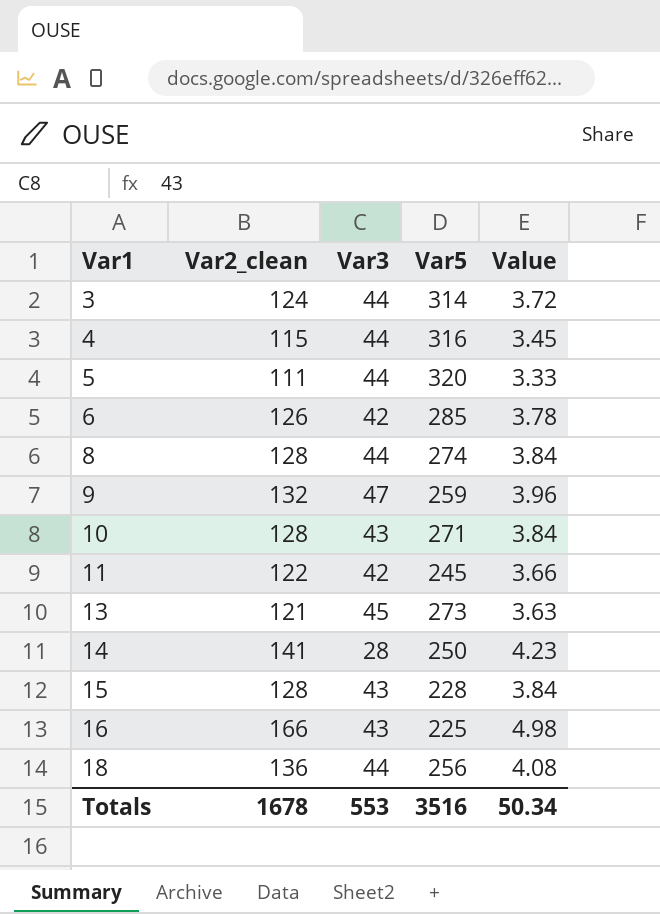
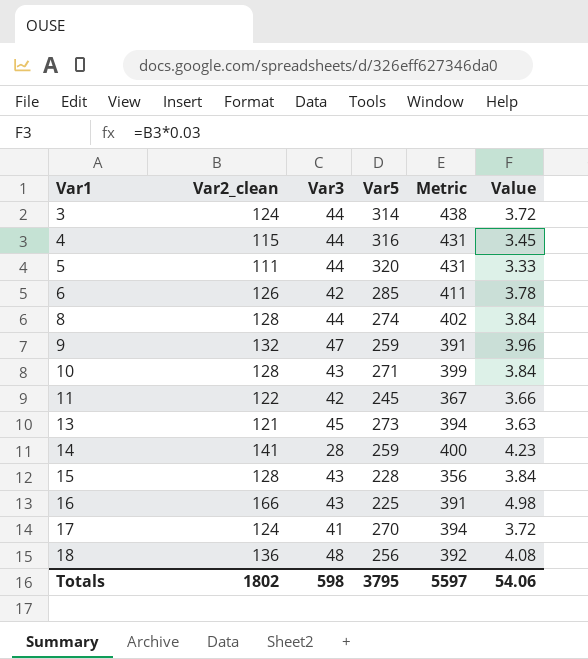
column Metric | formula: none -> [Var2_clean] + [Var5]
14 | Var5: 250 -> 259
row 17: none -> 124 | 41 | 270 | 394 | 3.72
18 | Var3: 44 -> 48
Totals | Var2_clean: 1678 -> 1802
Totals | Var3: 553 -> 598
Totals | Var5: 3516 -> 3795
Totals | Value: 50.34 -> 54.06

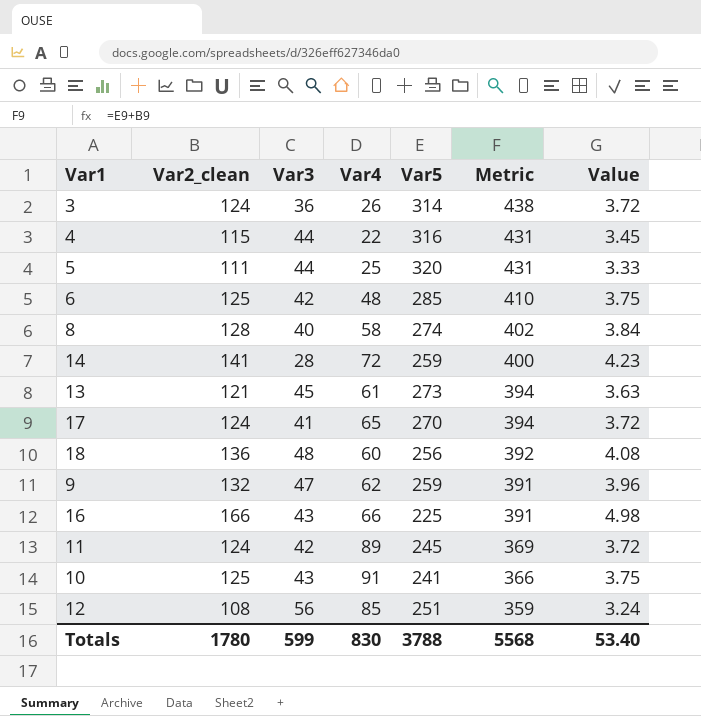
row order: Var1 ascending -> Metric descending
column Var4 | position: none -> 4
row 15: 128 | 43 | 228 | 356 | 3.84 -> none
3 | Var3: 44 -> 36
6 | Var2_clean: 126 -> 125
6 | Metric: 411 -> 410
6 | Value: 3.78 -> 3.75
8 | Var3: 44 -> 40
11 | Var2_clean: 122 -> 124
11 | Metric: 367 -> 369
11 | Value: 3.66 -> 3.72
10 | Var2_clean: 128 -> 125
10 | Var5: 271 -> 241
10 | Metric: 399 -> 366
10 | Value: 3.84 -> 3.75
row 12: none -> 108 | 56 | 85 | 251 | 359 | 3.24
Totals | Var2_clean: 1802 -> 1780
Totals | Var3: 598 -> 599
Totals | Var5: 3795 -> 3788
Totals | Metric: 5597 -> 5568
Totals | Value: 54.06 -> 53.40

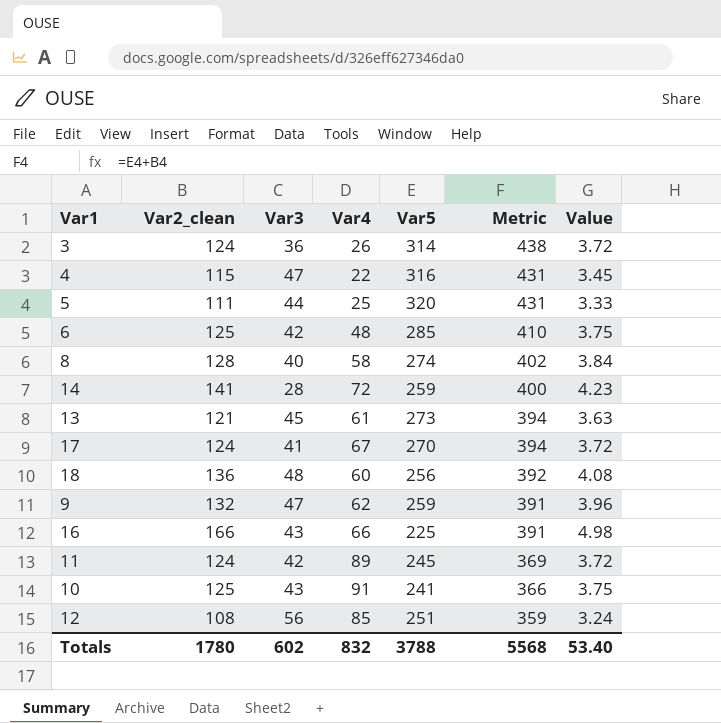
4 | Var3: 44 -> 47
17 | Var4: 65 -> 67
Totals | Var3: 599 -> 602
Totals | Var4: 830 -> 832

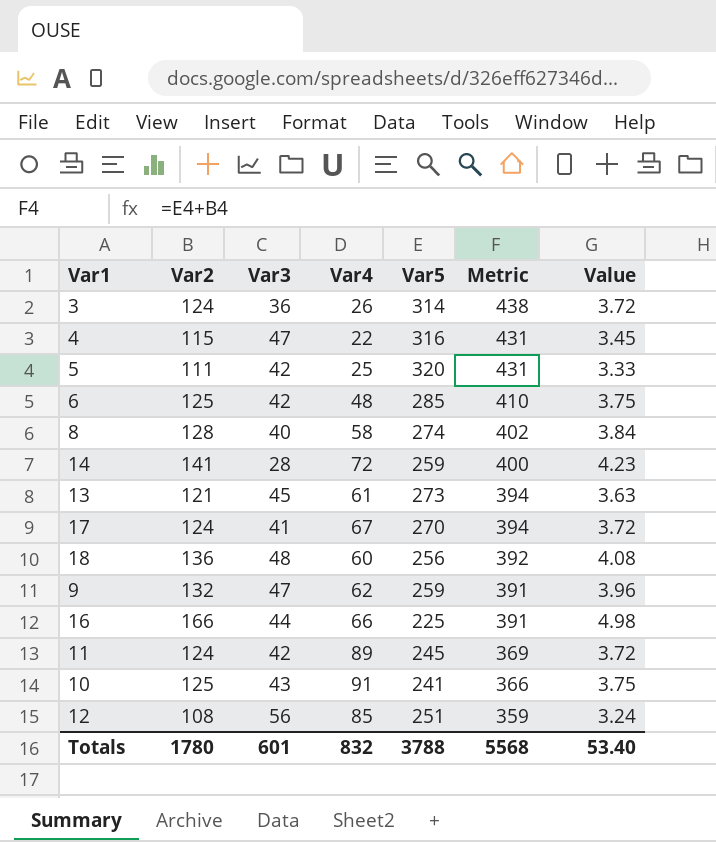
column name: Var2_clean -> Var2
5 | Var3: 44 -> 42
16 | Var3: 43 -> 44
Totals | Var3: 602 -> 601

